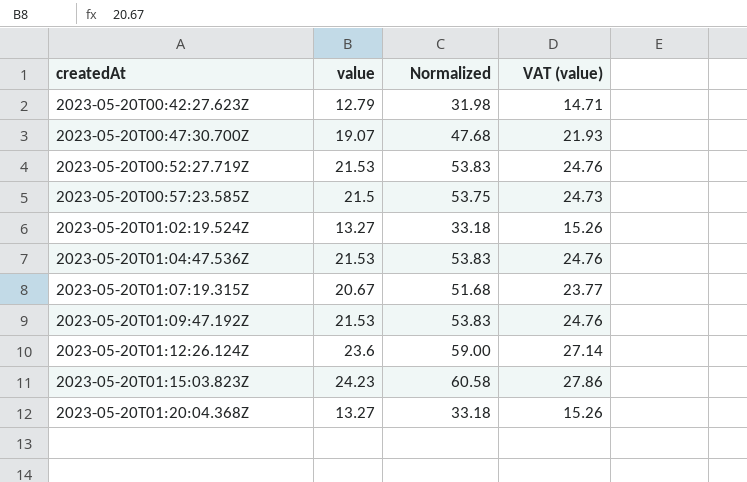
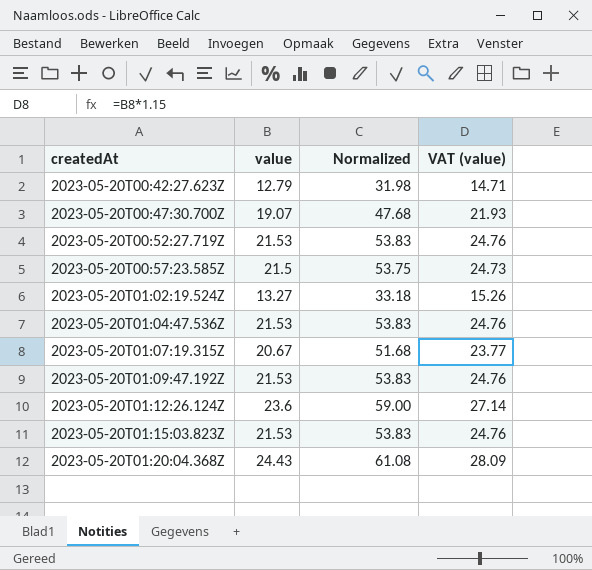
2023-05-20T01:15:03.823Z | value: 24.23 -> 21.53
2023-05-20T01:15:03.823Z | Normalized: 60.58 -> 53.83
2023-05-20T01:15:03.823Z | VAT (value): 27.86 -> 24.76
2023-05-20T01:20:04.368Z | value: 13.27 -> 24.43
2023-05-20T01:20:04.368Z | Normalized: 33.18 -> 61.08
2023-05-20T01:20:04.368Z | VAT (value): 15.26 -> 28.09

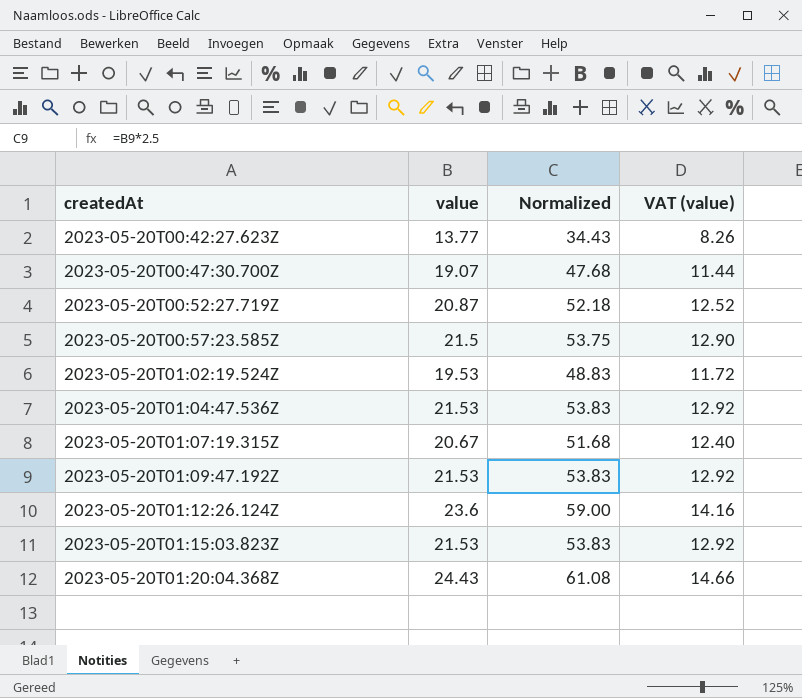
column VAT (value) | formula: [value] * 1.15 -> [value] * 0.6
2023-05-20T00:42:27.623Z | value: 12.79 -> 13.77
2023-05-20T00:42:27.623Z | Normalized: 31.98 -> 34.43
2023-05-20T00:52:27.719Z | value: 21.53 -> 20.87
2023-05-20T00:52:27.719Z | Normalized: 53.83 -> 52.18
2023-05-20T01:02:19.524Z | value: 13.27 -> 19.53
2023-05-20T01:02:19.524Z | Normalized: 33.18 -> 48.83

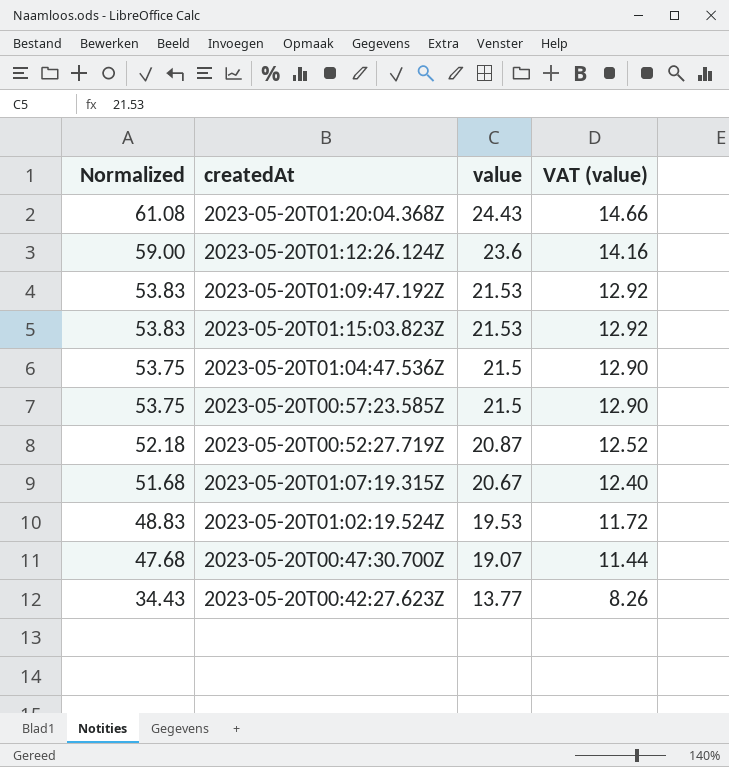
row order: createdAt ascending -> Normalized descending
column Normalized | position: 3 -> 1
2023-05-20T01:04:47.536Z | Normalized: 53.83 -> 53.75
2023-05-20T01:04:47.536Z | value: 21.53 -> 21.5
2023-05-20T01:04:47.536Z | VAT (value): 12.92 -> 12.90

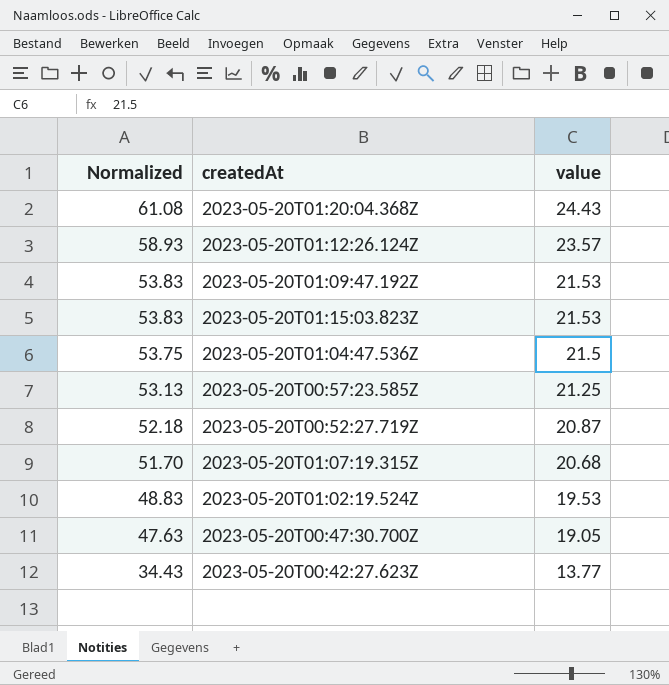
column VAT (value) | formula: [value] * 0.6 -> none
2023-05-20T01:12:26.124Z | Normalized: 59.00 -> 58.93
2023-05-20T01:12:26.124Z | value: 23.6 -> 23.57
2023-05-20T00:57:23.585Z | Normalized: 53.75 -> 53.13
2023-05-20T00:57:23.585Z | value: 21.5 -> 21.25
2023-05-20T01:07:19.315Z | Normalized: 51.68 -> 51.70
2023-05-20T01:07:19.315Z | value: 20.67 -> 20.68
2023-05-20T00:47:30.700Z | Normalized: 47.68 -> 47.63
2023-05-20T00:47:30.700Z | value: 19.07 -> 19.05

